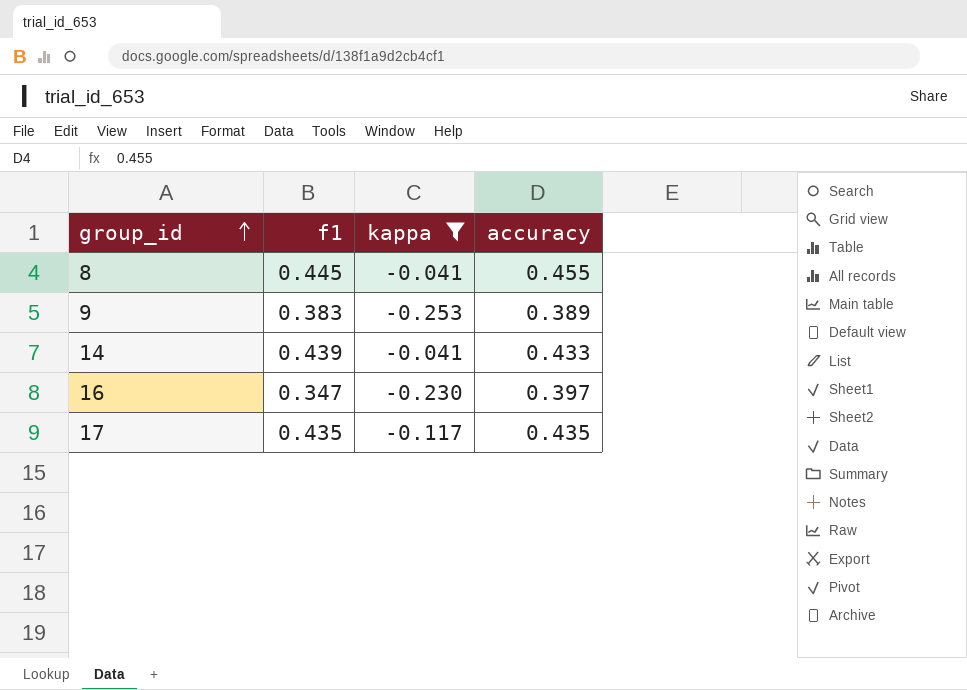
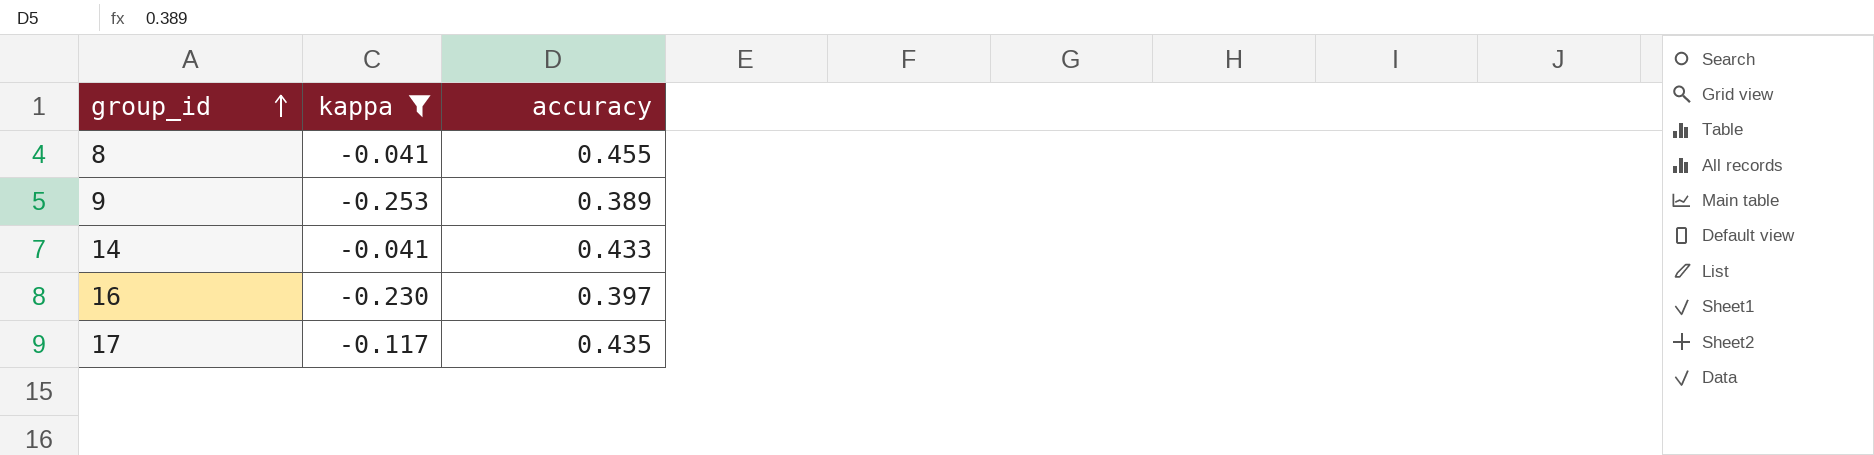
column f1 | position: 2 -> none

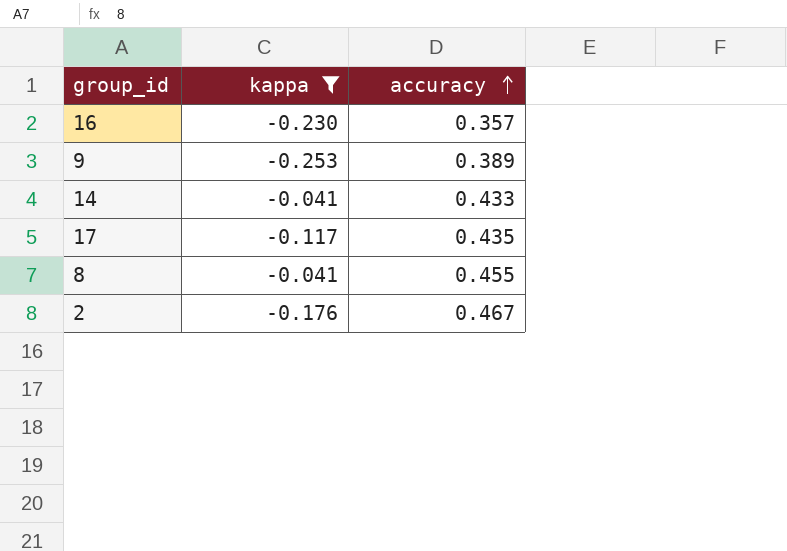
row order: group_id ascending -> accuracy ascending
16 | accuracy: 0.397 -> 0.357
row 2: none -> -0.176 | 0.467

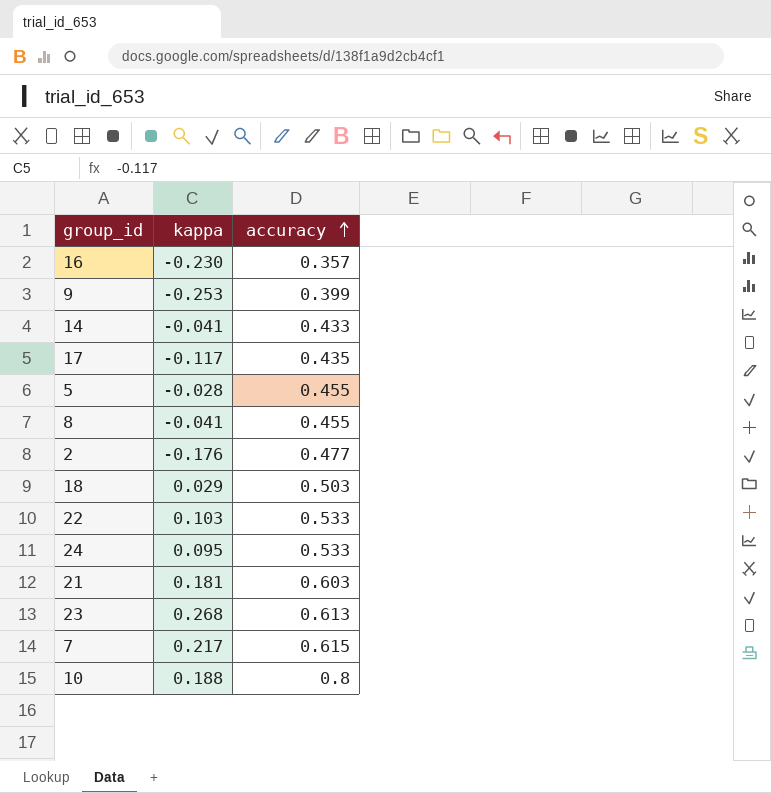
filter: kappa <= -0.041 -> none
9 | accuracy: 0.389 -> 0.399
2 | accuracy: 0.467 -> 0.477

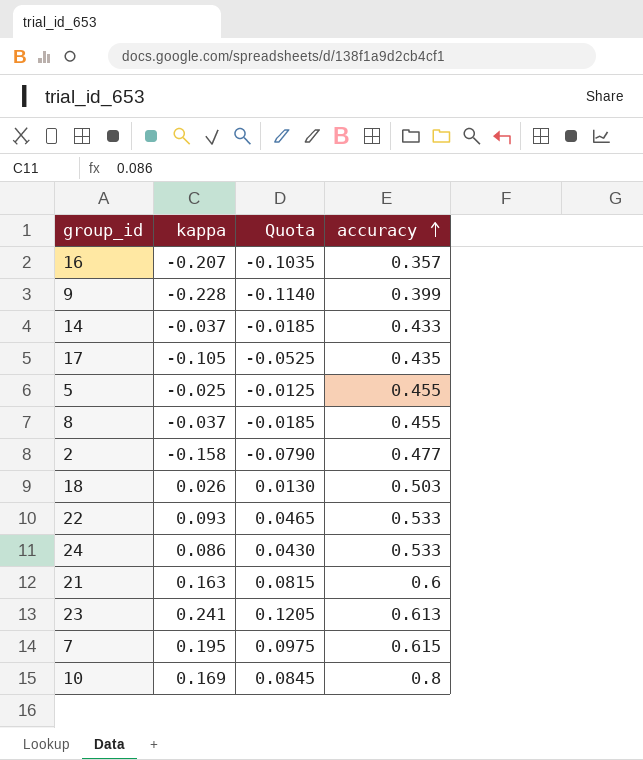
column Quota | formula: none -> [kappa] * 0.5
16 | kappa: -0.230 -> -0.207
9 | kappa: -0.253 -> -0.228
14 | kappa: -0.041 -> -0.037
17 | kappa: -0.117 -> -0.105
5 | kappa: -0.028 -> -0.025
8 | kappa: -0.041 -> -0.037
2 | kappa: -0.176 -> -0.158
18 | kappa: 0.029 -> 0.026
22 | kappa: 0.103 -> 0.093
24 | kappa: 0.095 -> 0.086
21 | kappa: 0.181 -> 0.163
21 | accuracy: 0.603 -> 0.6
23 | kappa: 0.268 -> 0.241
7 | kappa: 0.217 -> 0.195
10 | kappa: 0.188 -> 0.169

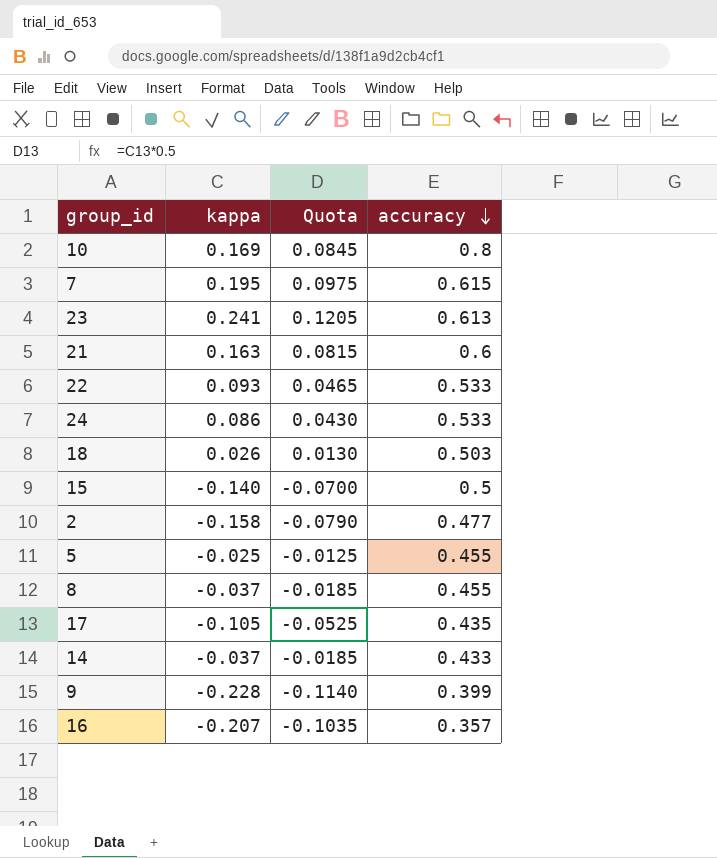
row order: accuracy ascending -> accuracy descending
row 15: none -> -0.140 | -0.0700 | 0.5

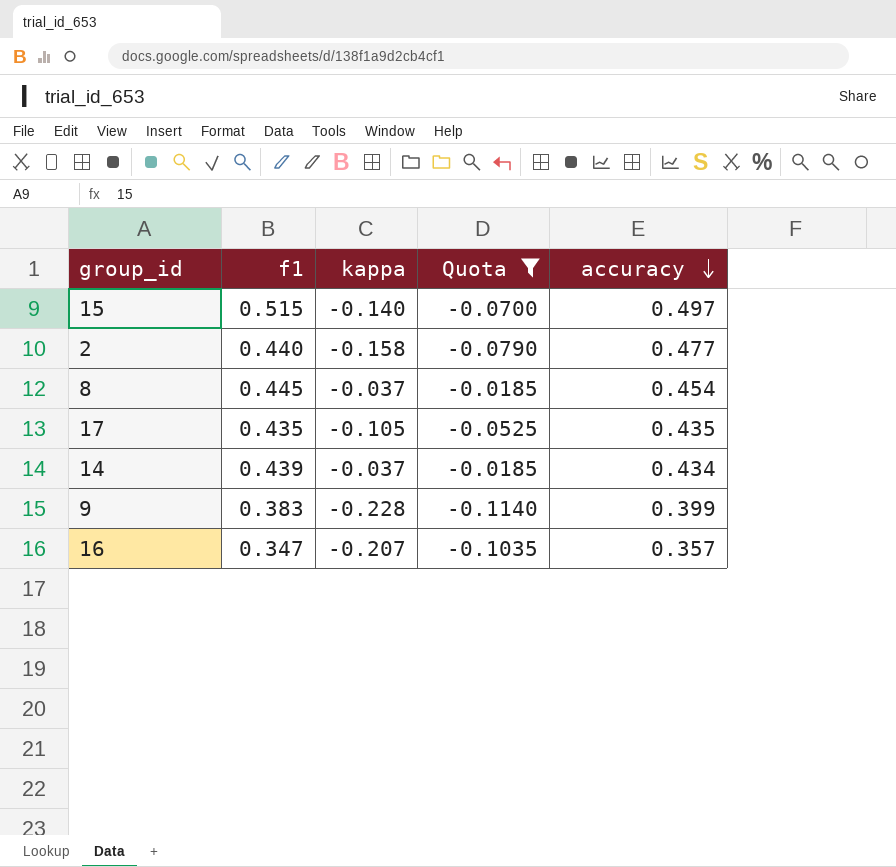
filter: none -> Quota <= -0.0185
column f1 | position: none -> 2
15 | accuracy: 0.5 -> 0.497
8 | accuracy: 0.455 -> 0.454
14 | accuracy: 0.433 -> 0.434

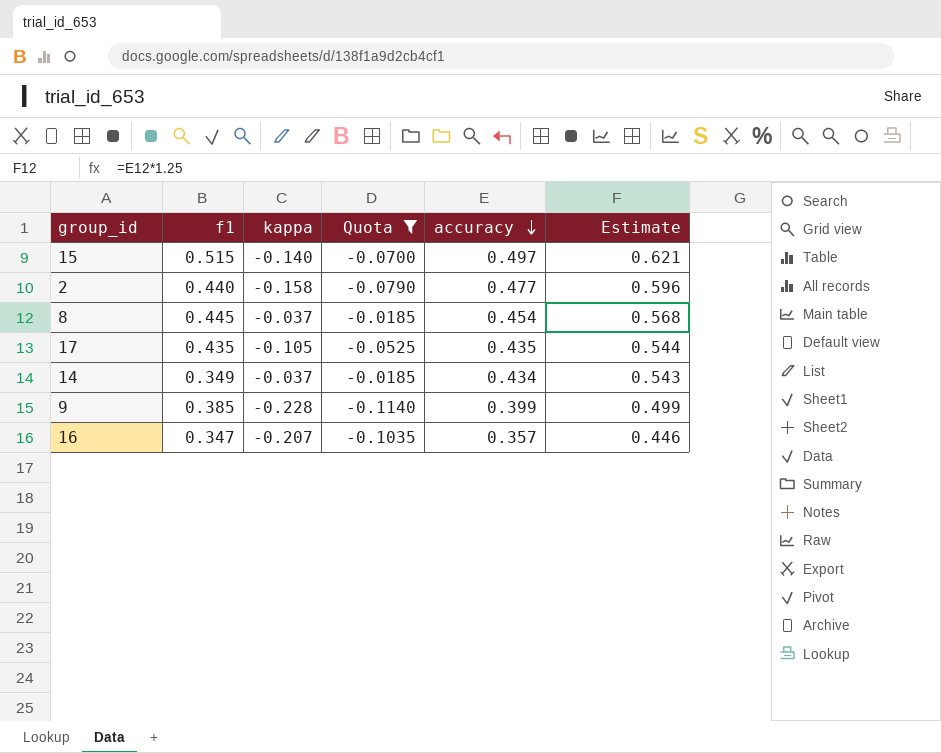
column Estimate | formula: none -> [accuracy] * 1.25
14 | f1: 0.439 -> 0.349
9 | f1: 0.383 -> 0.385

